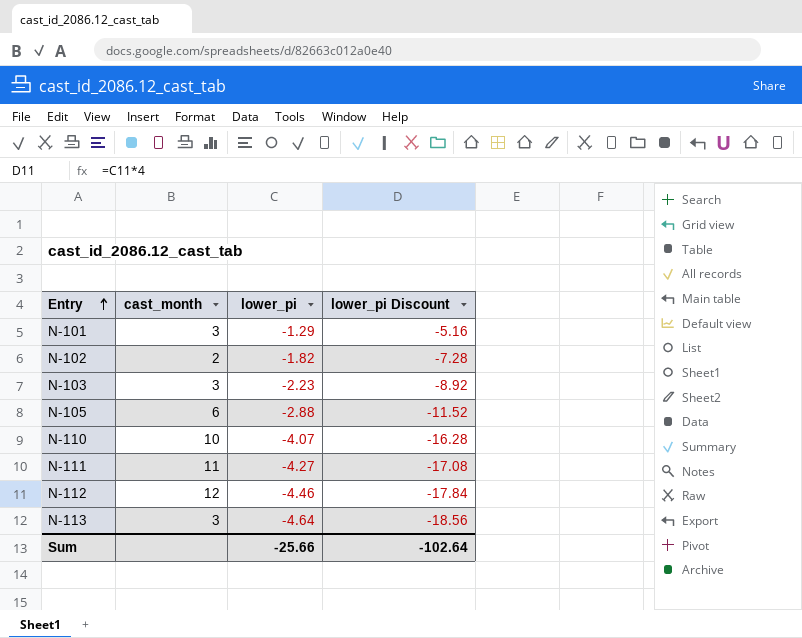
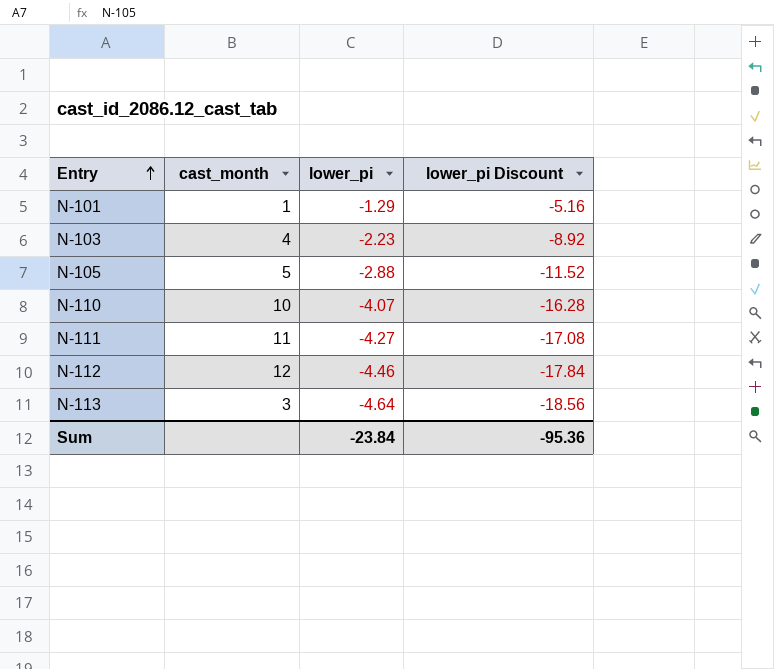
row N-102: 2 | -1.82 | -7.28 -> none
N-101 | cast_month: 3 -> 1
N-103 | cast_month: 3 -> 4
N-105 | cast_month: 6 -> 5
Sum | lower_pi: -25.66 -> -23.84
Sum | lower_pi Discount: -102.64 -> -95.36

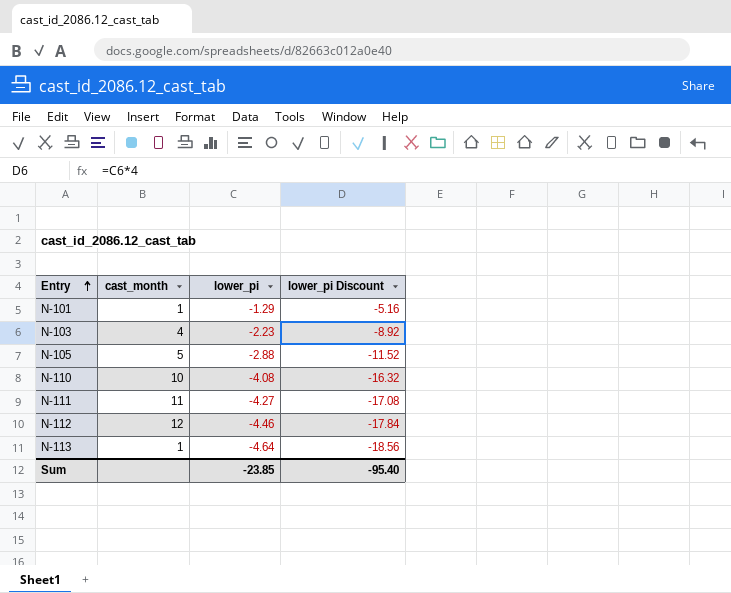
N-110 | lower_pi: -4.07 -> -4.08
N-110 | lower_pi Discount: -16.28 -> -16.32
N-113 | cast_month: 3 -> 1
Sum | lower_pi: -23.84 -> -23.85
Sum | lower_pi Discount: -95.36 -> -95.40

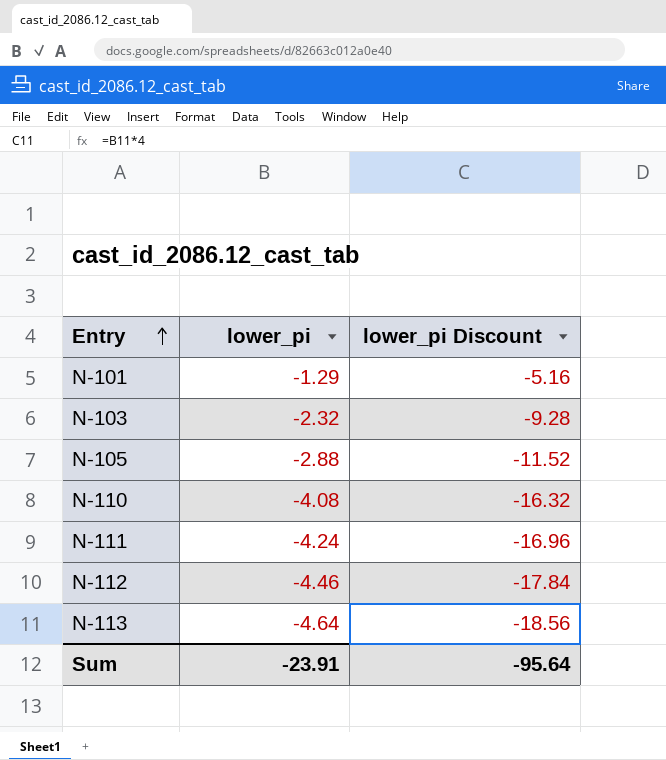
column cast_month | position: 2 -> none
N-103 | lower_pi: -2.23 -> -2.32
N-103 | lower_pi Discount: -8.92 -> -9.28
N-111 | lower_pi: -4.27 -> -4.24
N-111 | lower_pi Discount: -17.08 -> -16.96
Sum | lower_pi: -23.85 -> -23.91
Sum | lower_pi Discount: -95.40 -> -95.64

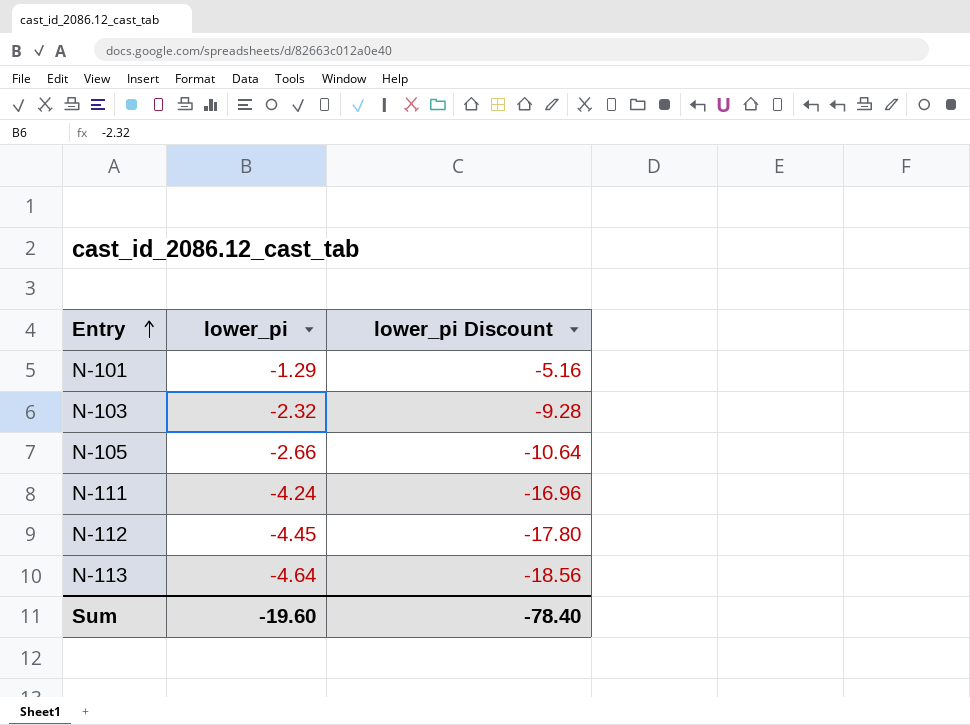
row N-110: -4.08 | -16.32 -> none
N-105 | lower_pi: -2.88 -> -2.66
N-105 | lower_pi Discount: -11.52 -> -10.64
N-112 | lower_pi: -4.46 -> -4.45
N-112 | lower_pi Discount: -17.84 -> -17.80
Sum | lower_pi: -23.91 -> -19.60
Sum | lower_pi Discount: -95.64 -> -78.40

